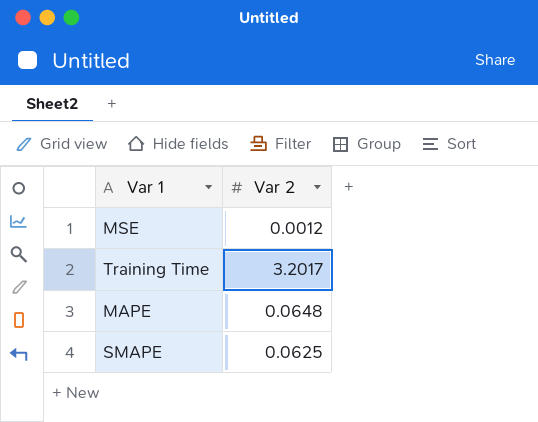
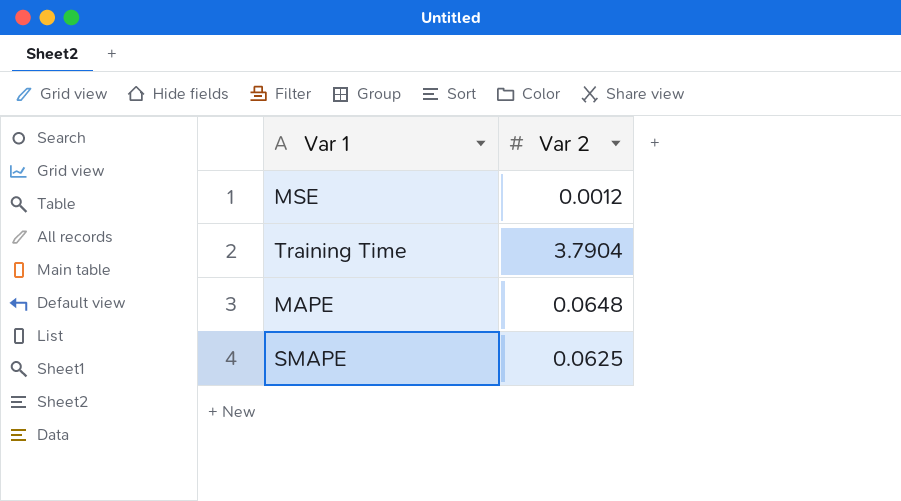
Training Time | Var 2: 3.2017 -> 3.7904

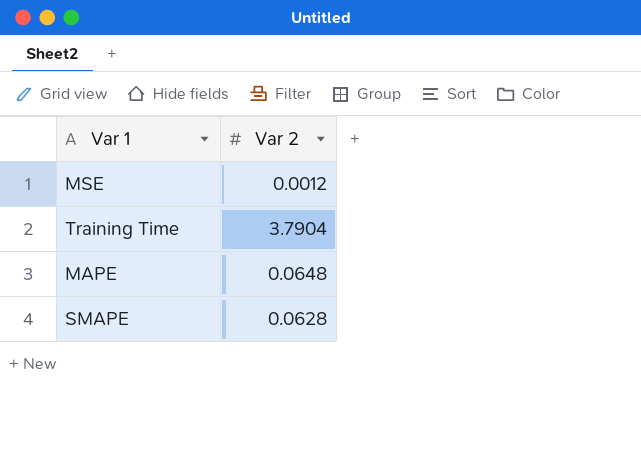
SMAPE | Var 2: 0.0625 -> 0.0628

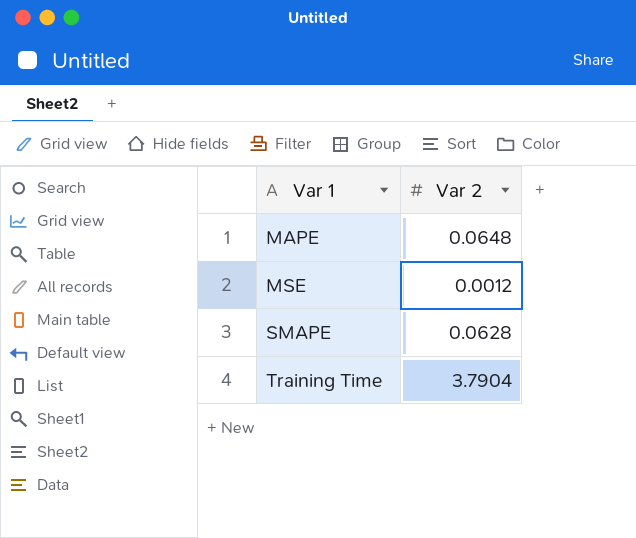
row order: none -> Var 1 ascending

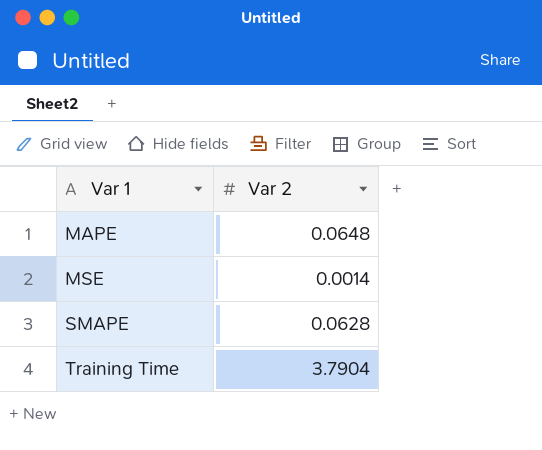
MSE | Var 2: 0.0012 -> 0.0014

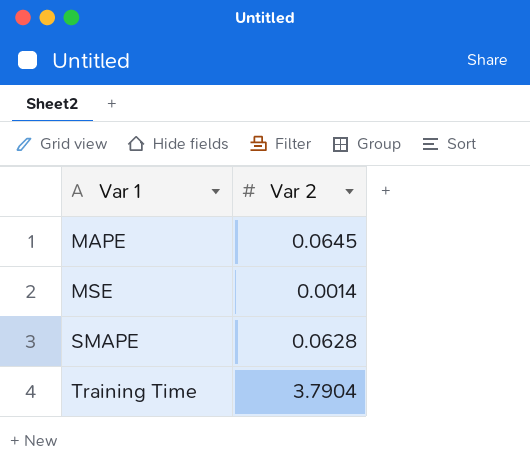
MAPE | Var 2: 0.0648 -> 0.0645

